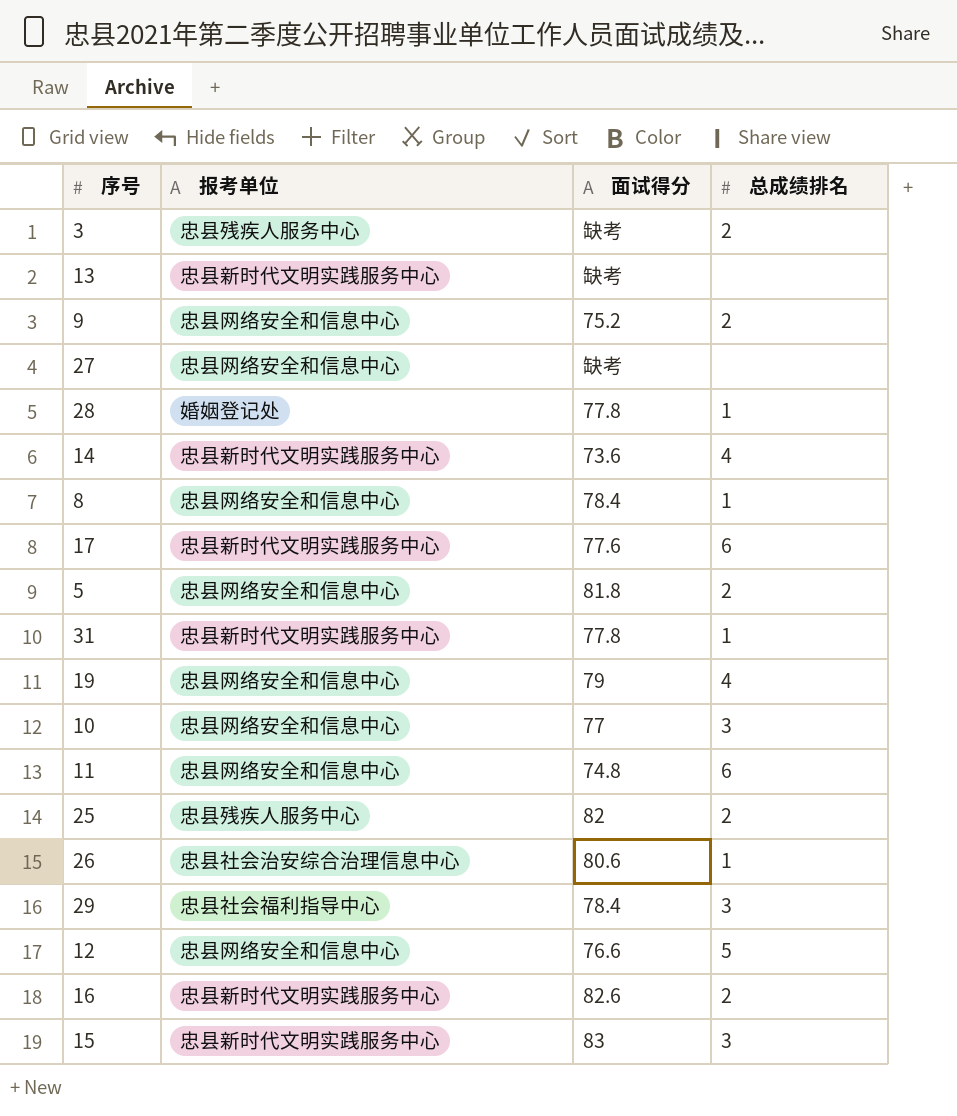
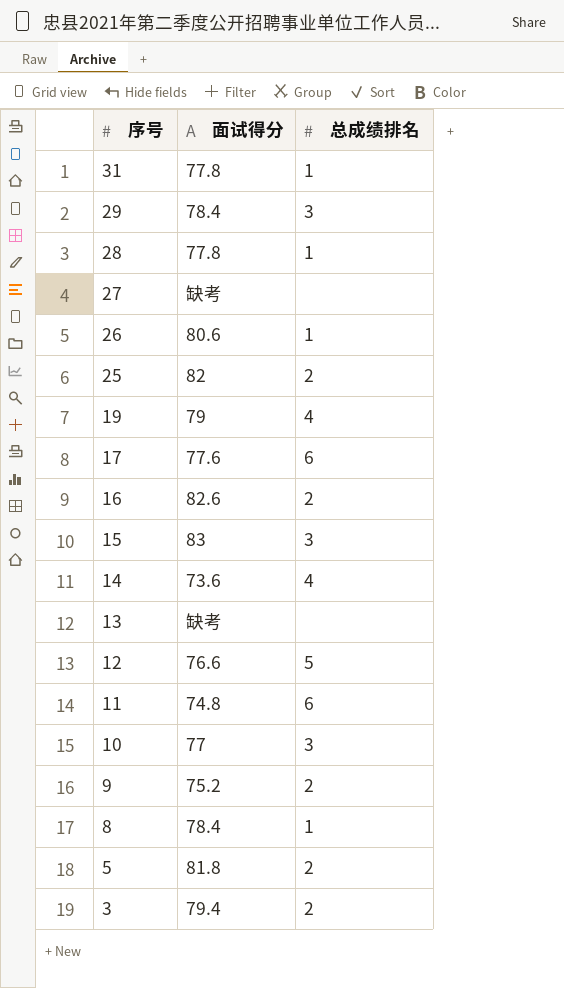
row order: none -> 序号 descending
column 报考单位 | position: 2 -> none
3 | 面试得分: 缺考 -> 79.4

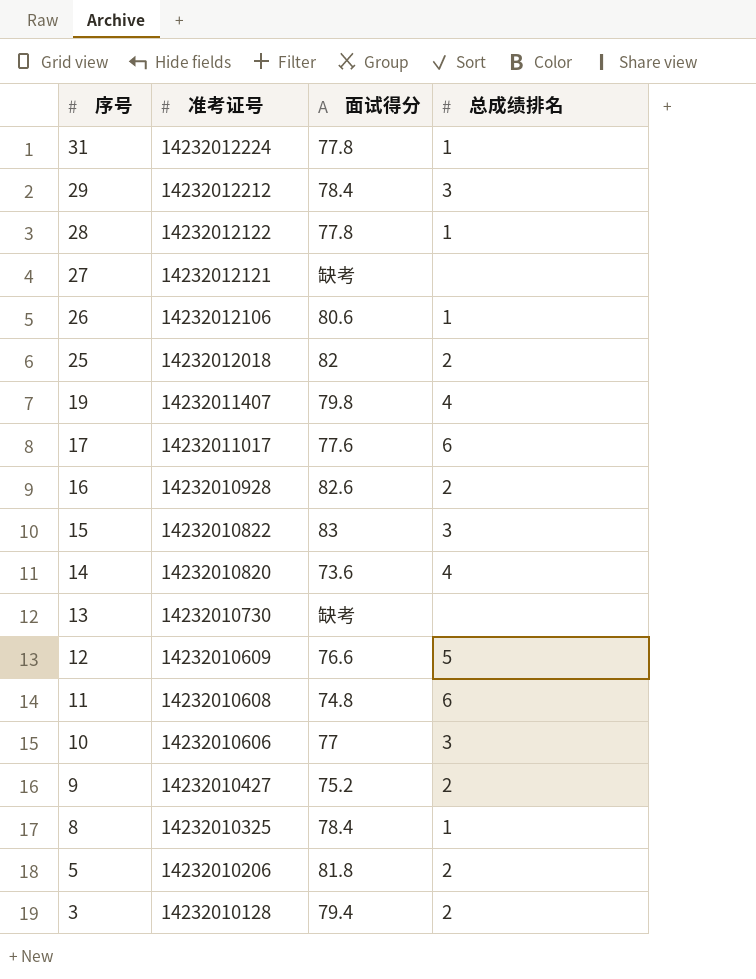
column 准考证号 | position: none -> 2
19 | 面试得分: 79 -> 79.8

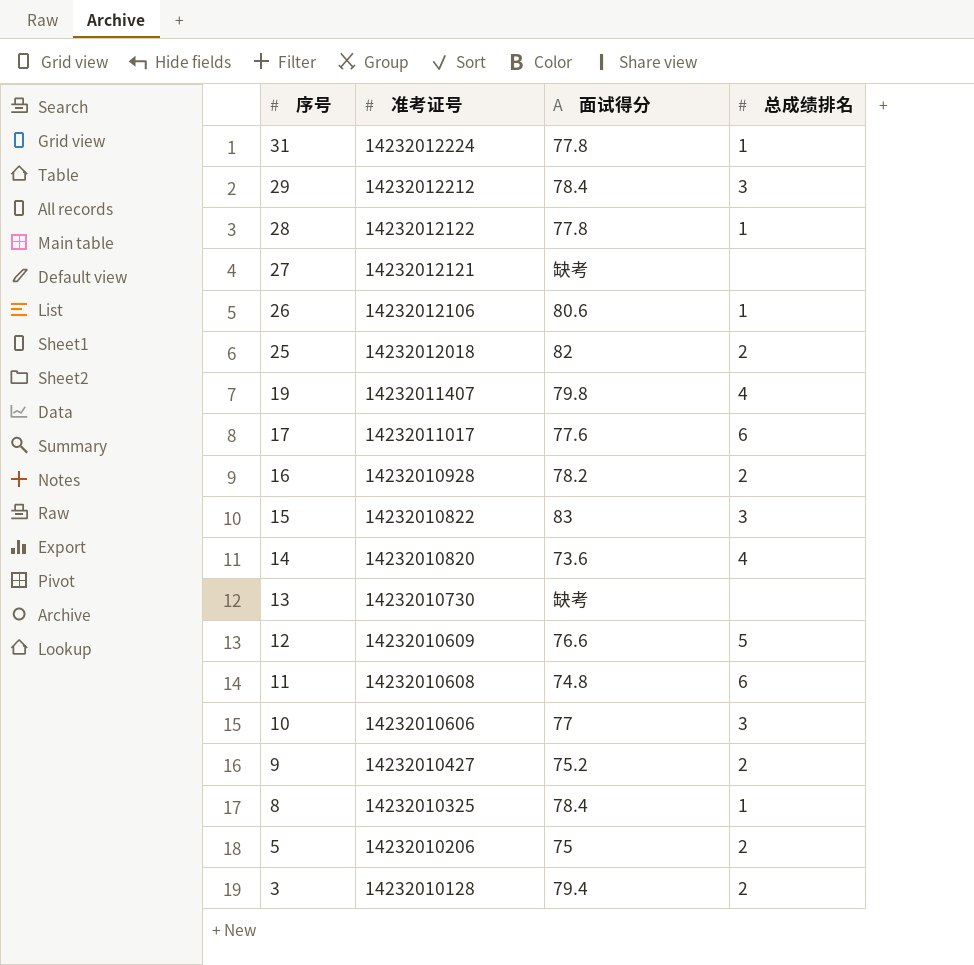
16 | 面试得分: 82.6 -> 78.2
5 | 面试得分: 81.8 -> 75

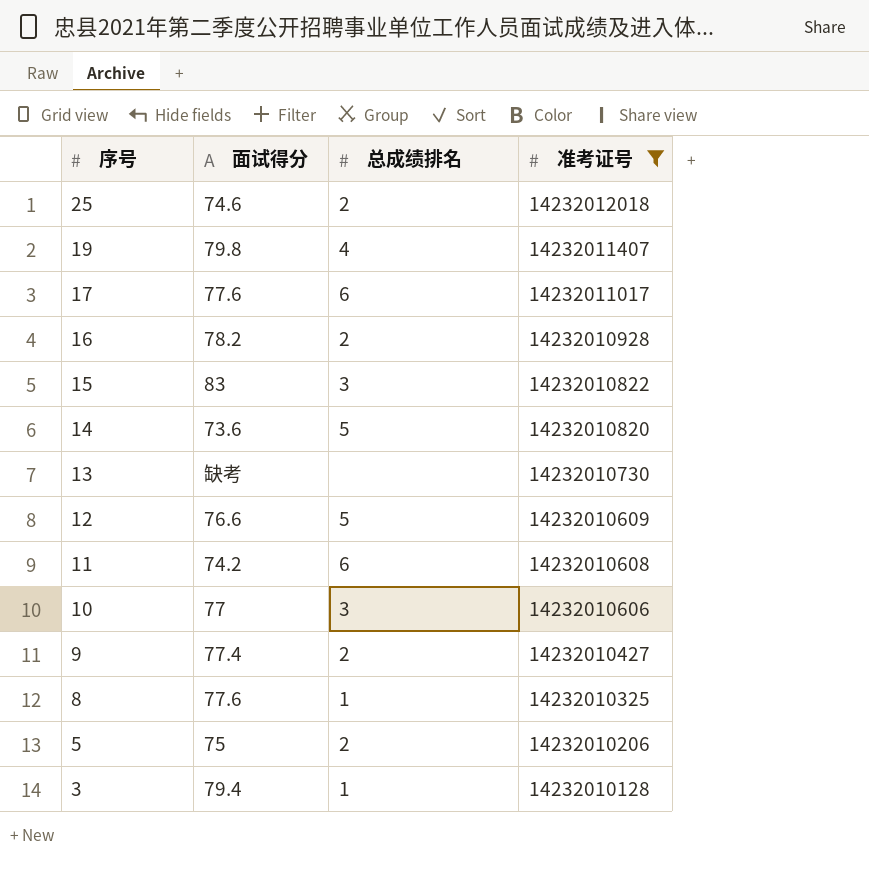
filter: none -> 准考证号 <= 14232012018
column 准考证号 | position: 2 -> 4
25 | 面试得分: 82 -> 74.6
14 | 总成绩排名: 4 -> 5
11 | 面试得分: 74.8 -> 74.2
9 | 面试得分: 75.2 -> 77.4
8 | 面试得分: 78.4 -> 77.6
3 | 总成绩排名: 2 -> 1

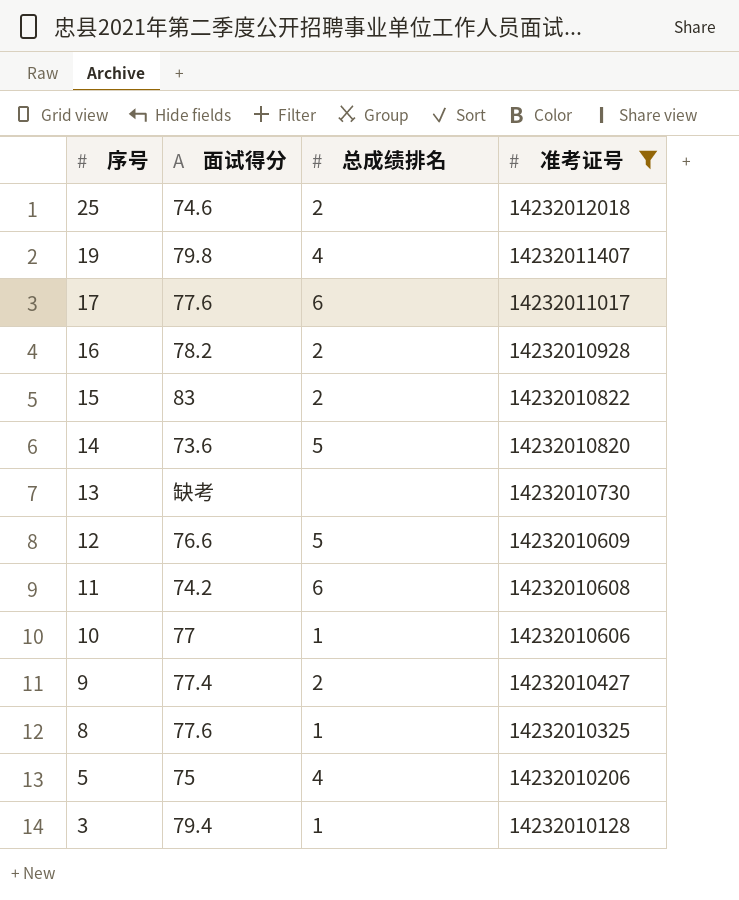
15 | 总成绩排名: 3 -> 2
10 | 总成绩排名: 3 -> 1
5 | 总成绩排名: 2 -> 4

